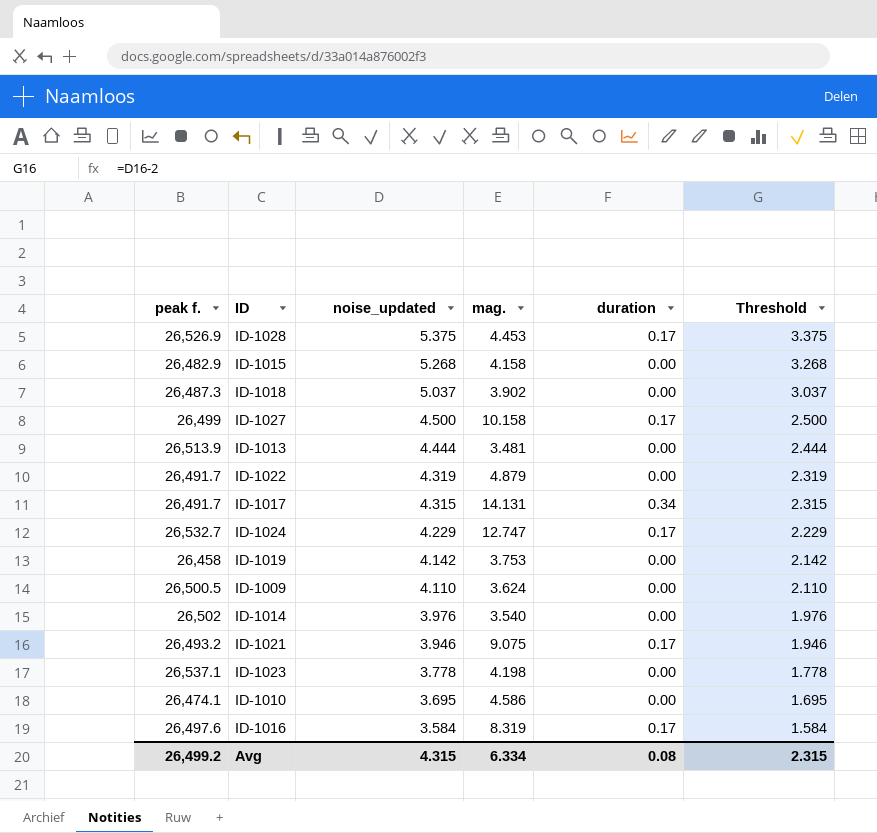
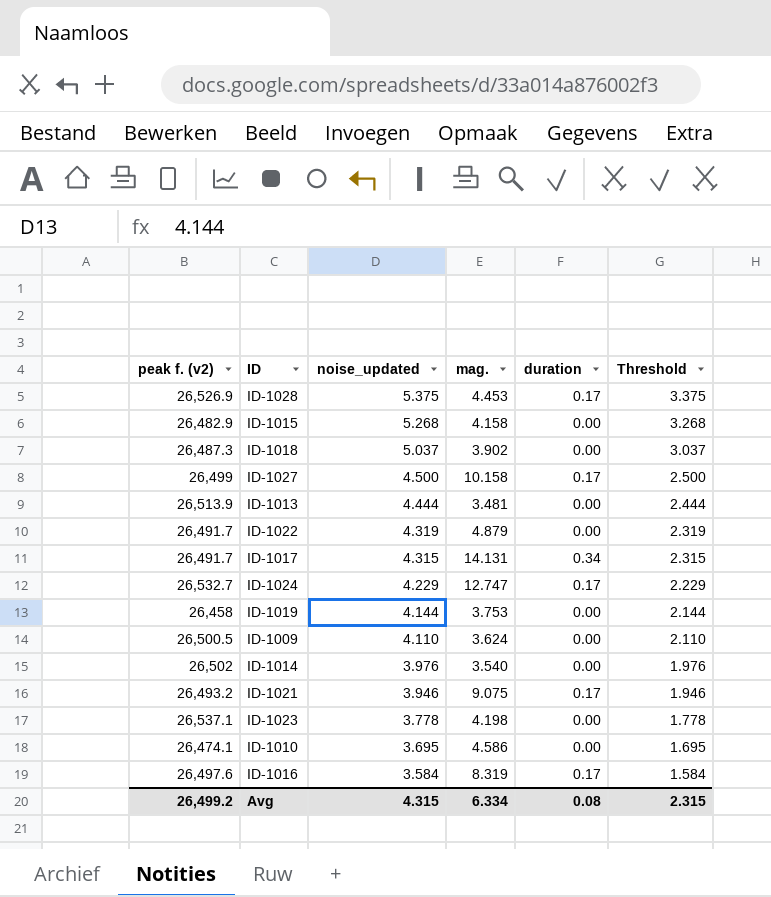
column name: peak f. -> peak f. (v2)
ID-1019 | noise_updated: 4.142 -> 4.144
ID-1019 | Threshold: 2.142 -> 2.144

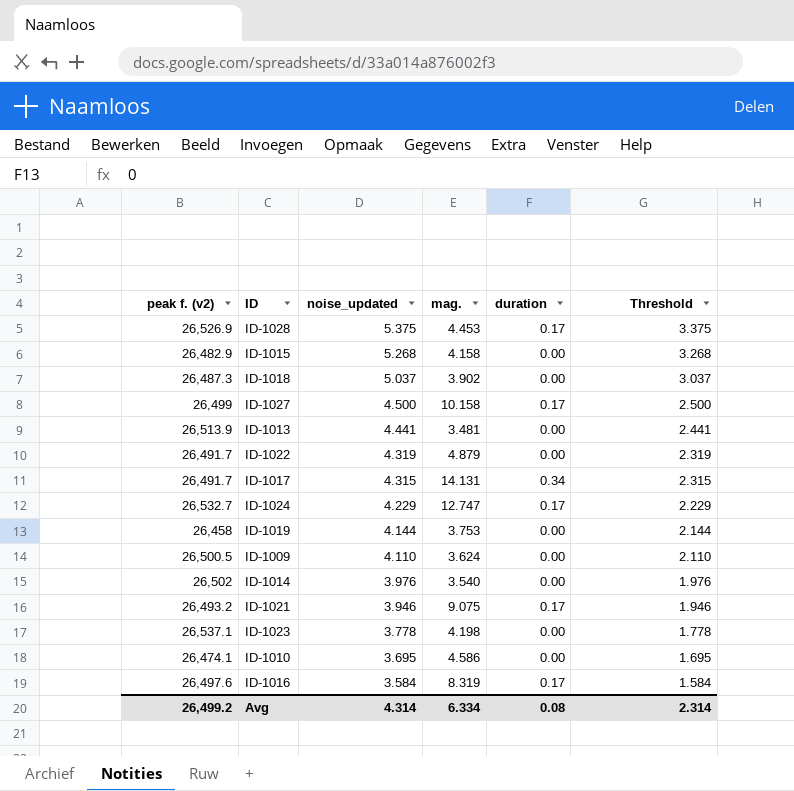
ID-1013 | noise_updated: 4.444 -> 4.441
ID-1013 | Threshold: 2.444 -> 2.441
Avg | noise_updated: 4.315 -> 4.314
Avg | Threshold: 2.315 -> 2.314

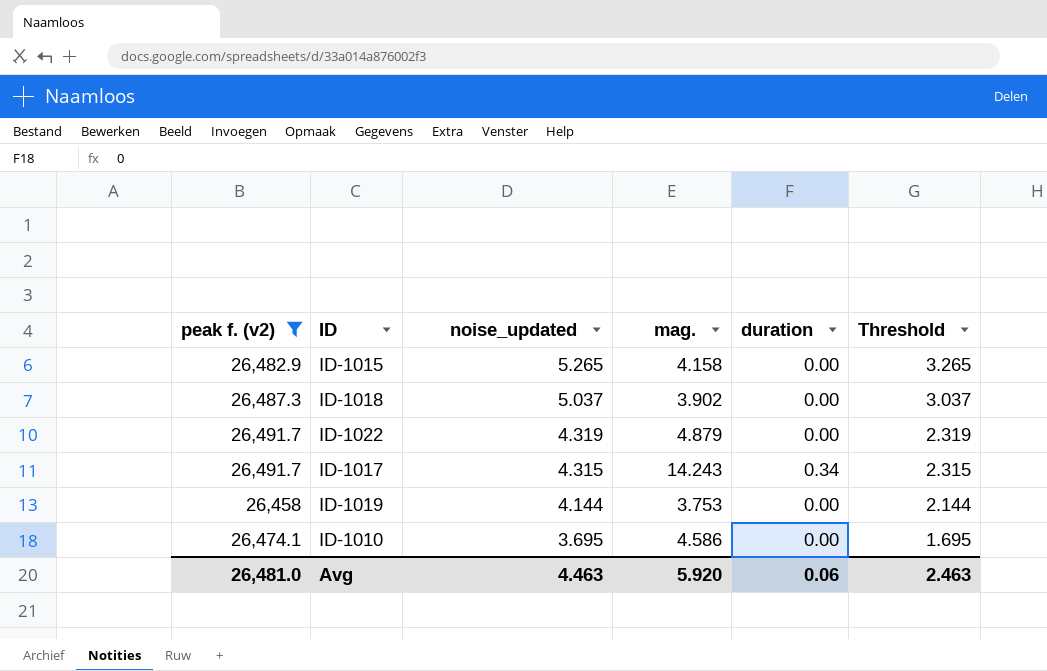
filter: none -> peak f. (v2) <= 26,491.7
ID-1015 | noise_updated: 5.268 -> 5.265
ID-1015 | Threshold: 3.268 -> 3.265
ID-1017 | mag.: 14.131 -> 14.243
Avg | peak f. (v2): 26,499.2 -> 26,481.0
Avg | noise_updated: 4.314 -> 4.463
Avg | mag.: 6.334 -> 5.920
Avg | duration: 0.08 -> 0.06
Avg | Threshold: 2.314 -> 2.463

